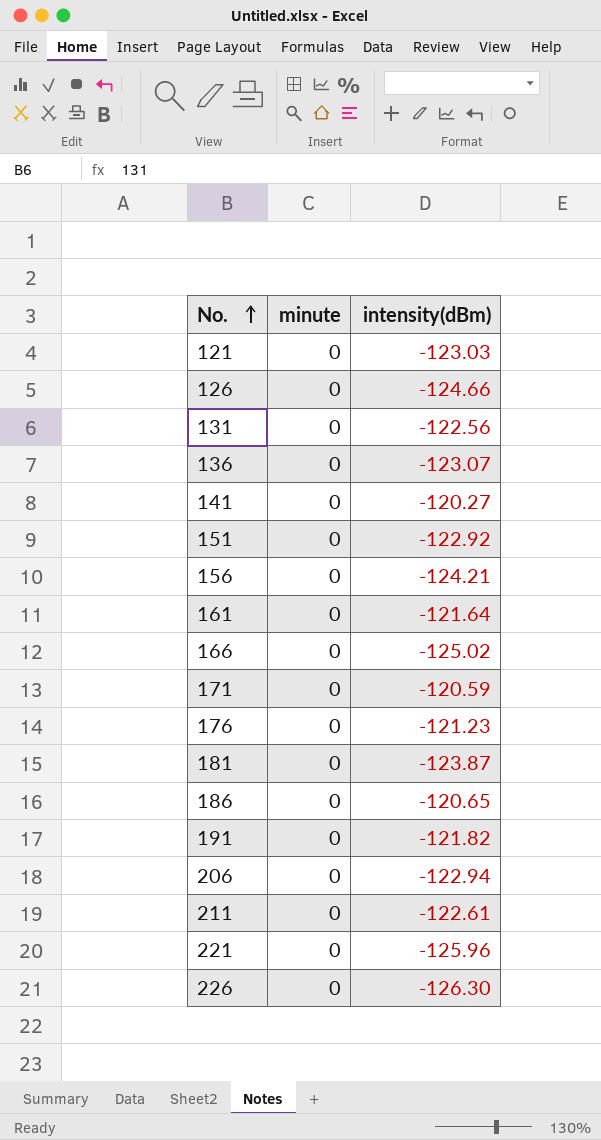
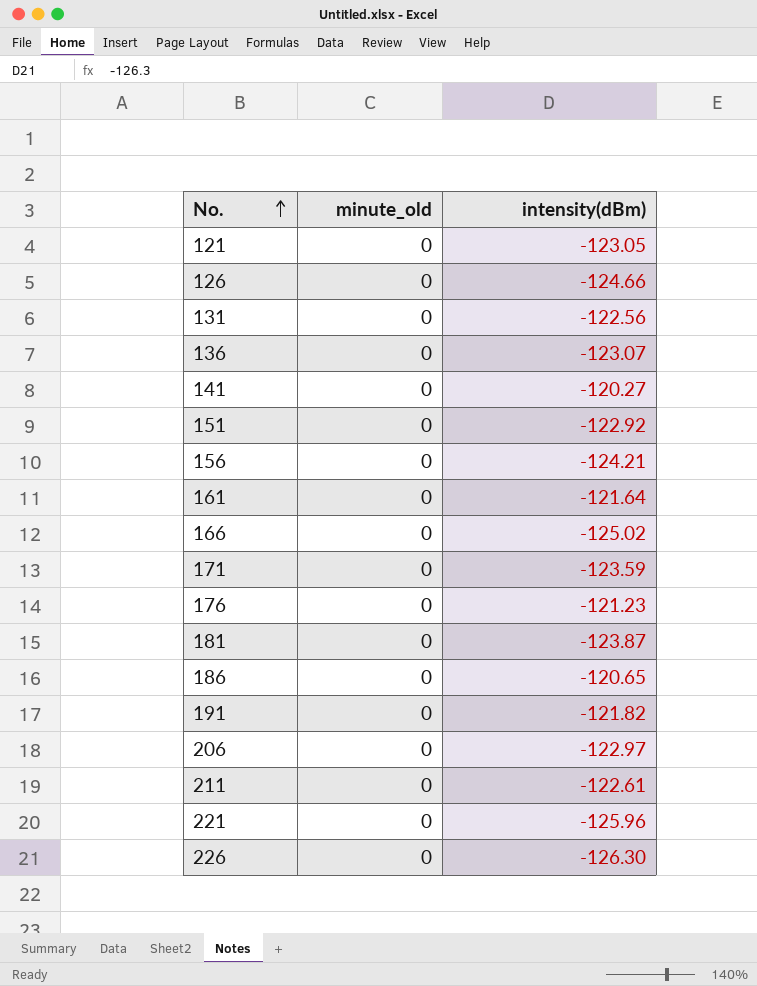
column name: minute -> minute_old
121 | intensity(dBm): -123.03 -> -123.05
171 | intensity(dBm): -120.59 -> -123.59
206 | intensity(dBm): -122.94 -> -122.97

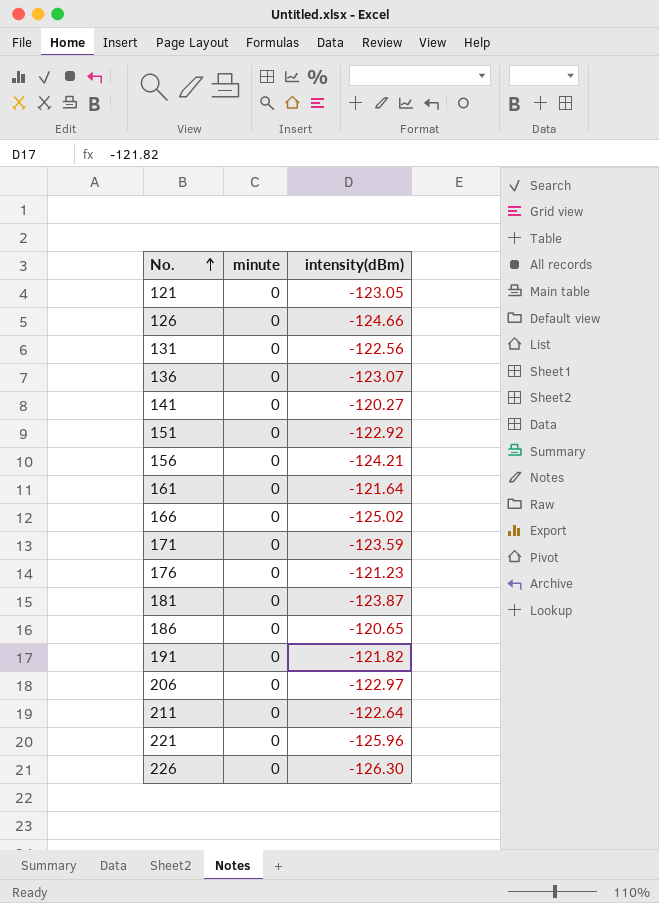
column name: minute_old -> minute
211 | intensity(dBm): -122.61 -> -122.64

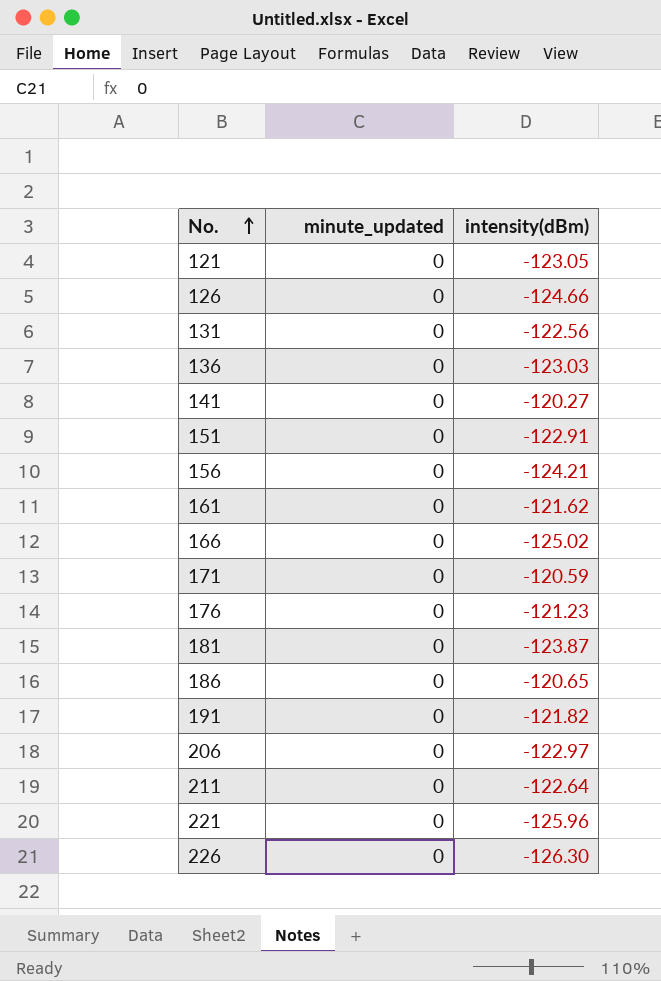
column name: minute -> minute_updated
136 | intensity(dBm): -123.07 -> -123.03
151 | intensity(dBm): -122.92 -> -122.91
161 | intensity(dBm): -121.64 -> -121.62
171 | intensity(dBm): -123.59 -> -120.59

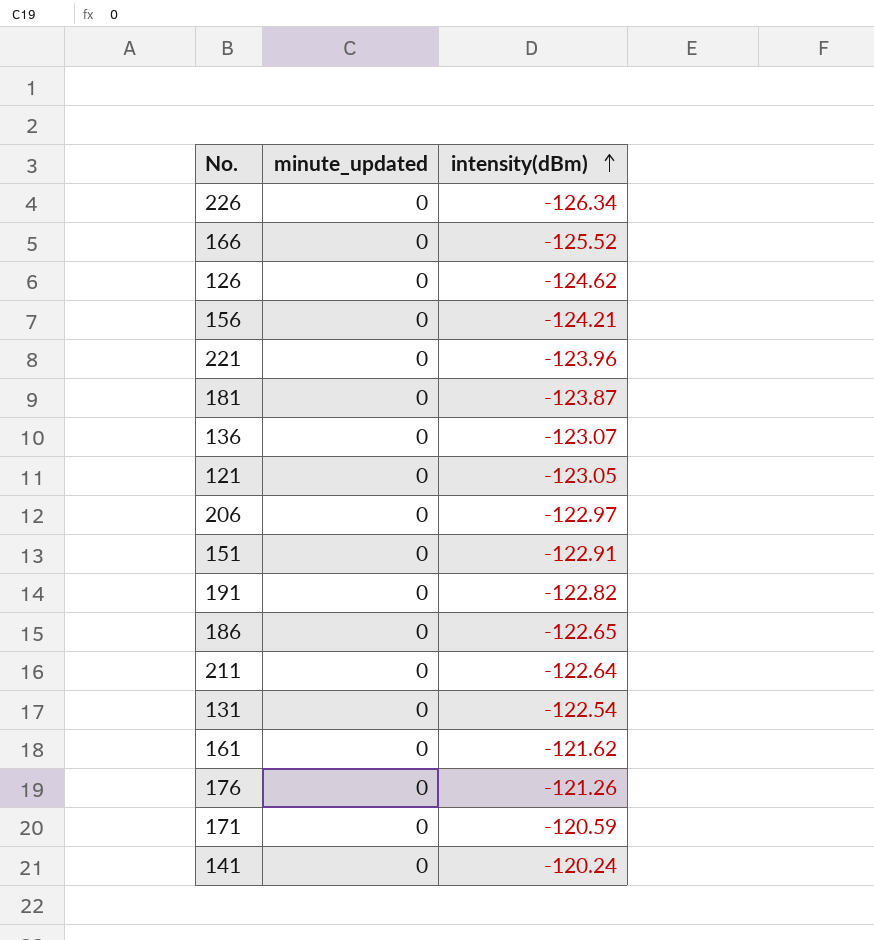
row order: No. ascending -> intensity(dBm) ascending
226 | intensity(dBm): -126.30 -> -126.34
166 | intensity(dBm): -125.02 -> -125.52
126 | intensity(dBm): -124.66 -> -124.62
221 | intensity(dBm): -125.96 -> -123.96
136 | intensity(dBm): -123.03 -> -123.07
191 | intensity(dBm): -121.82 -> -122.82
186 | intensity(dBm): -120.65 -> -122.65
131 | intensity(dBm): -122.56 -> -122.54
176 | intensity(dBm): -121.23 -> -121.26
141 | intensity(dBm): -120.27 -> -120.24

